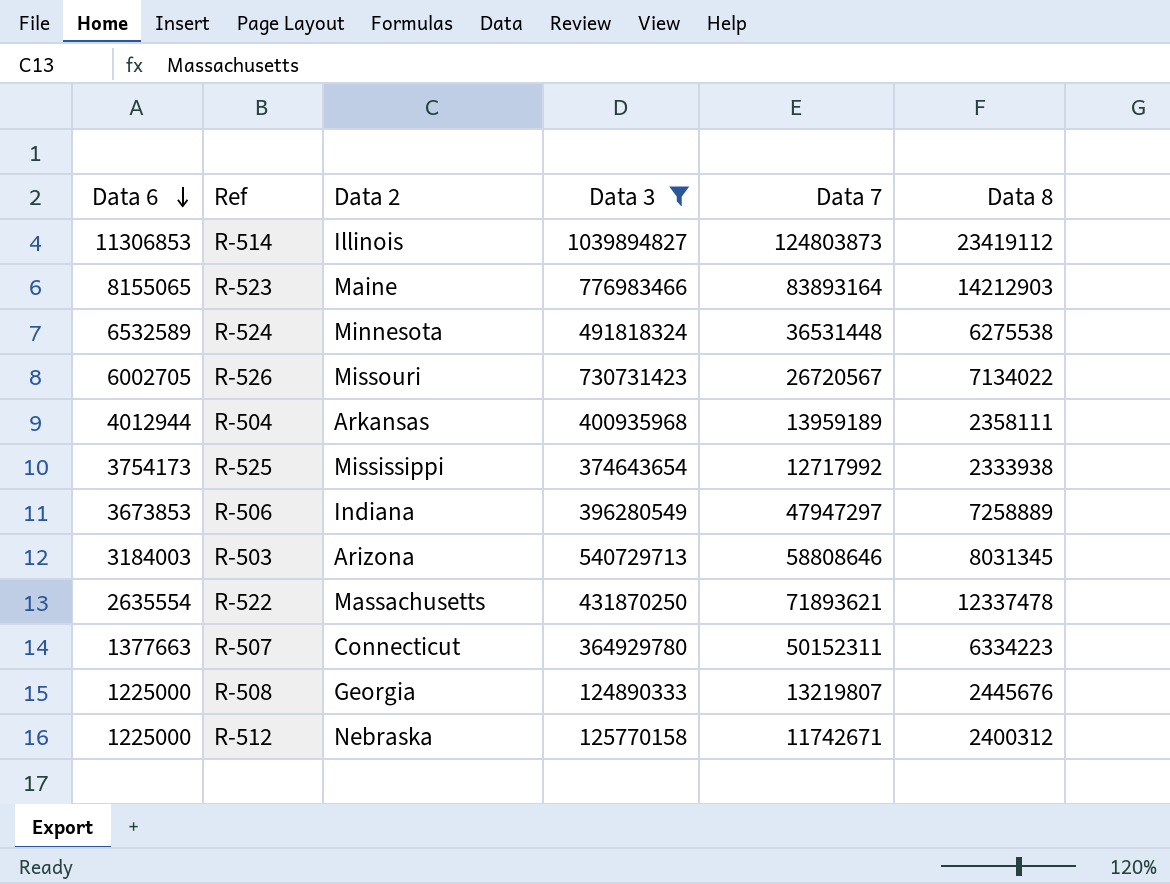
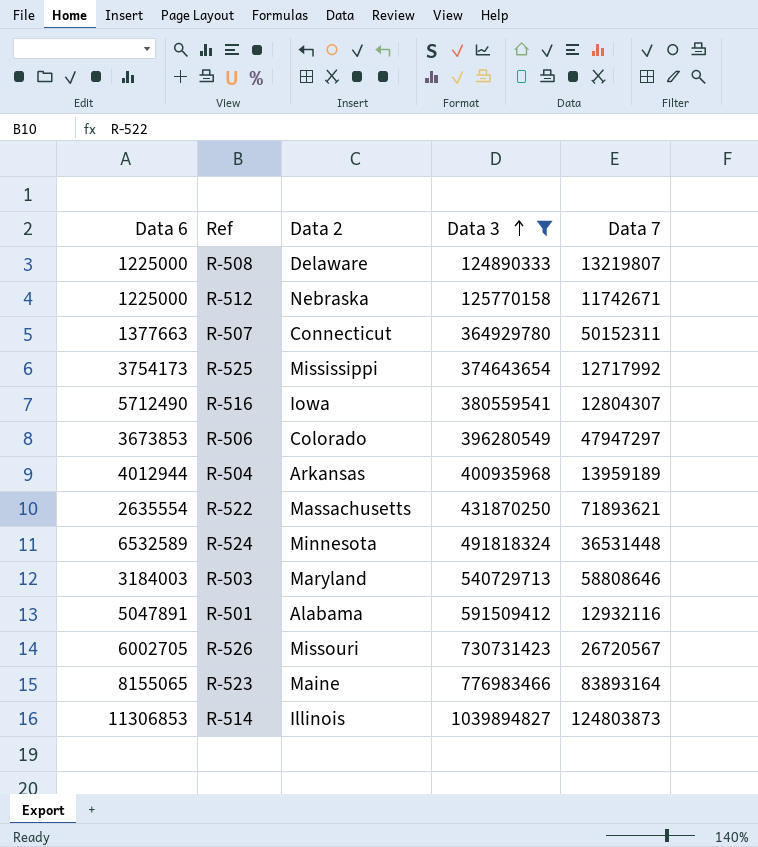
row order: Data 6 descending -> Data 3 ascending
column Data 8 | position: 6 -> none
R-508 | Data 2: Georgia -> Delaware
row R-516: none -> 5712490 | Iowa | 380559541 | 12804307
R-506 | Data 2: Indiana -> Colorado
R-503 | Data 2: Arizona -> Maryland
row R-501: none -> 5047891 | Alabama | 591509412 | 12932116

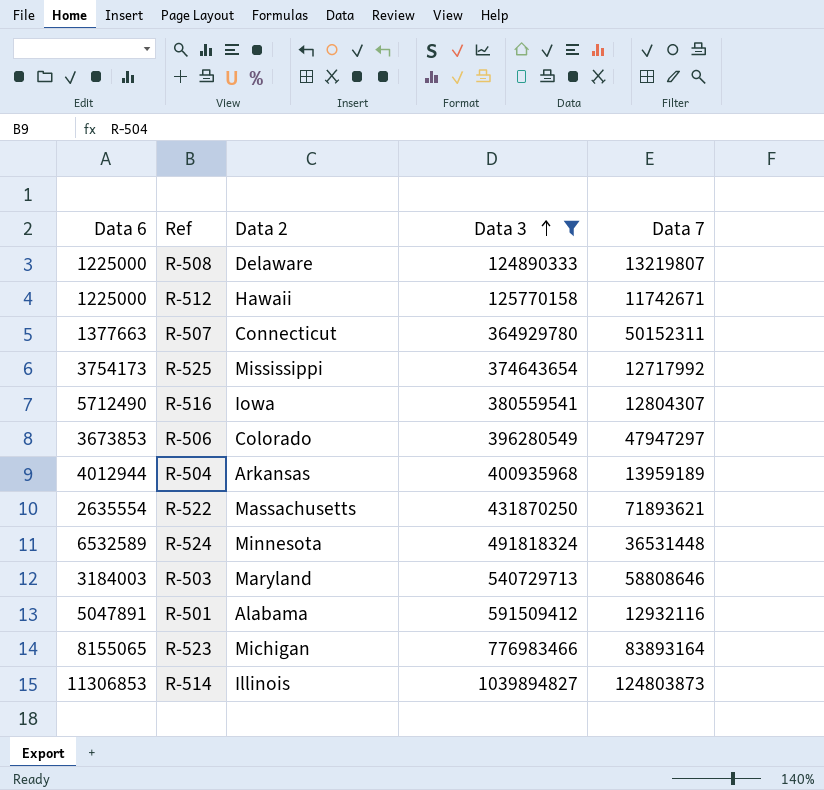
row R-526: 6002705 | Missouri | 730731423 | 26720567 -> none
R-512 | Data 2: Nebraska -> Hawaii
R-523 | Data 2: Maine -> Michigan

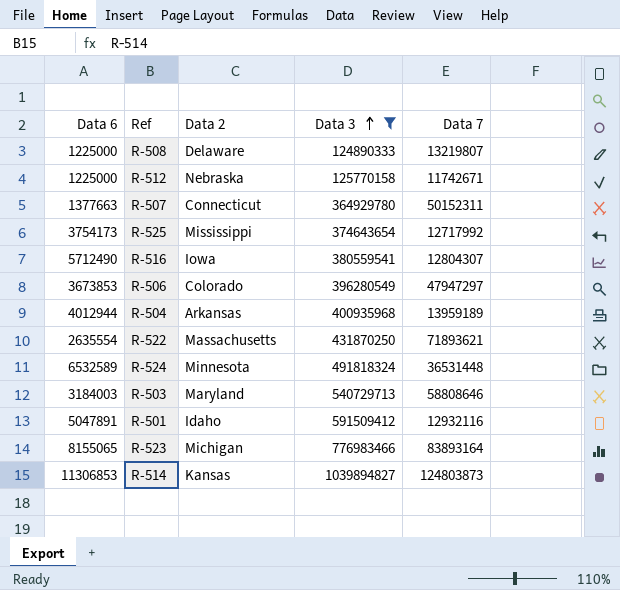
R-512 | Data 2: Hawaii -> Nebraska
R-501 | Data 2: Alabama -> Idaho
R-514 | Data 2: Illinois -> Kansas

